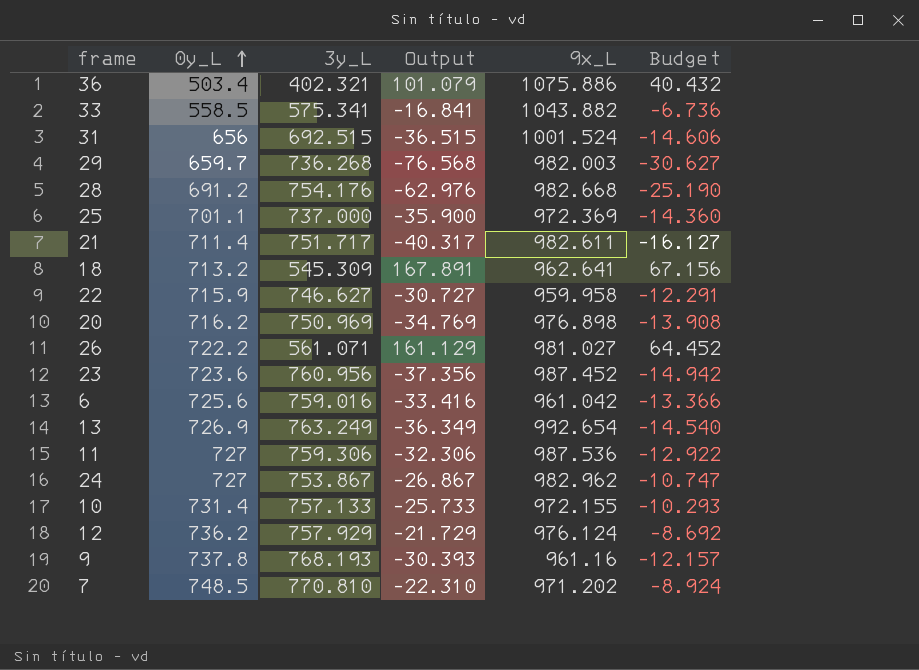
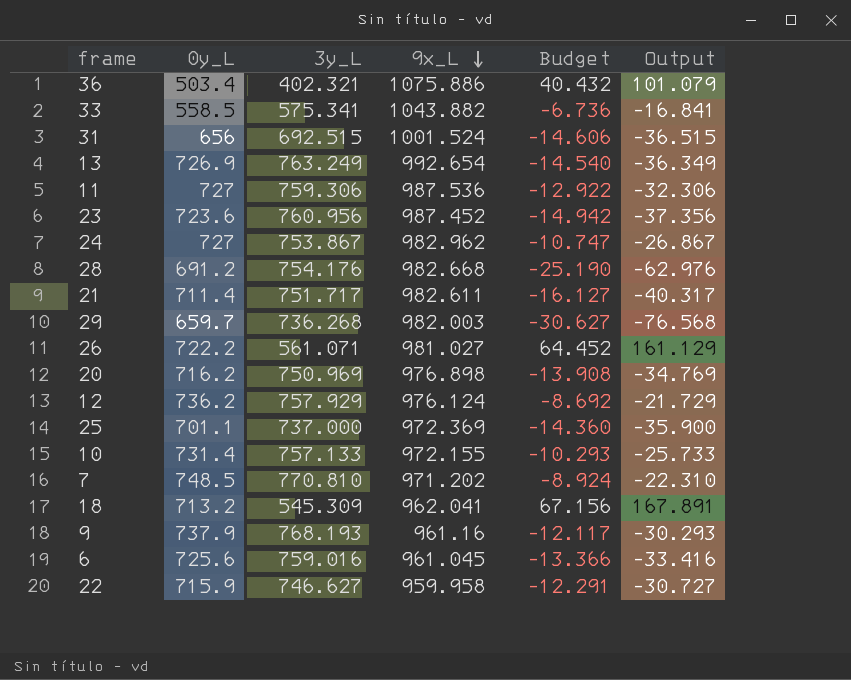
row order: 0y_L ascending -> 9x_L descending
column Output | position: 4 -> 6
18 | 9x_L: 962.641 -> 962.041
9 | 0y_L: 737.8 -> 737.9
9 | Budget: -12.157 -> -12.117
9 | Output: -30.393 -> -30.293
6 | 9x_L: 961.042 -> 961.045

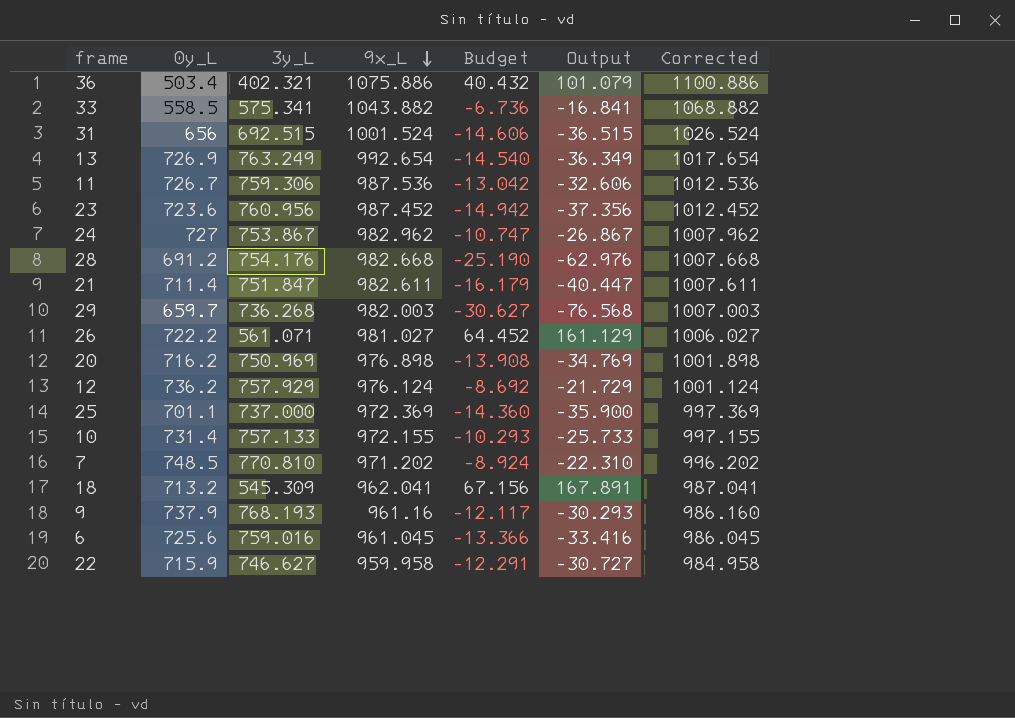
column Corrected | formula: none -> [9x_L] + 25
11 | 0y_L: 727 -> 726.7
11 | Budget: -12.922 -> -13.042
11 | Output: -32.306 -> -32.606
21 | 3y_L: 751.717 -> 751.847
21 | Budget: -16.127 -> -16.179
21 | Output: -40.317 -> -40.447

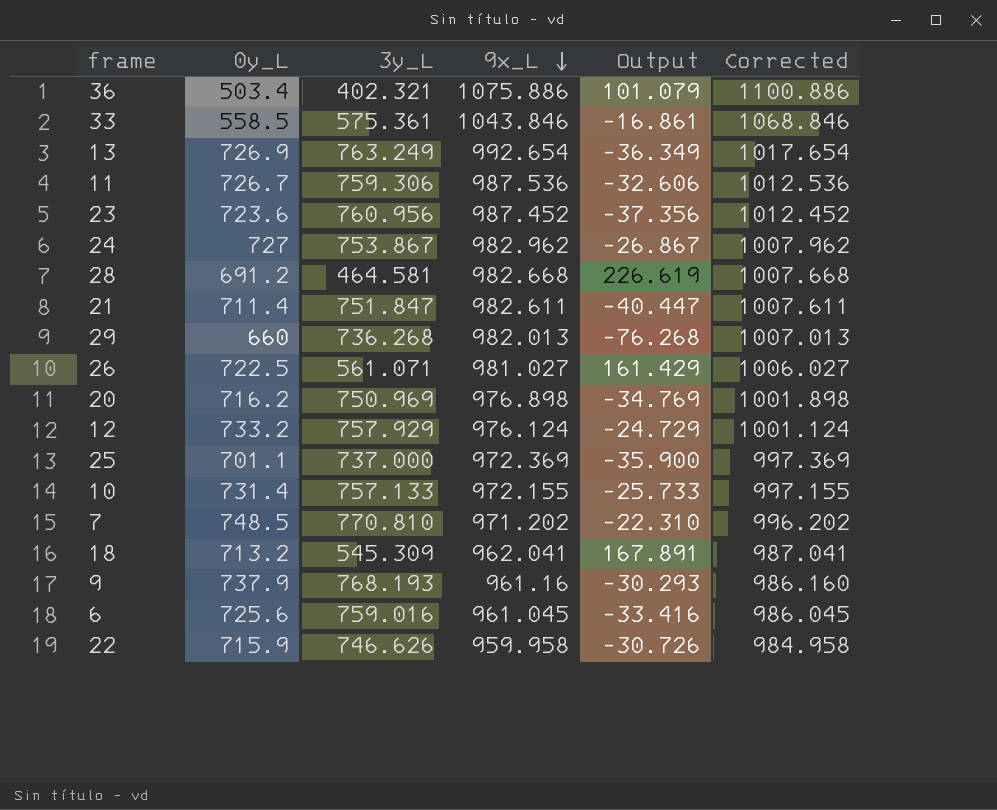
column Budget | formula: [Output] * 0.4 -> none
row 31: 656 | 692.515 | 1001.524 | -14.606 | -36.515 | 1026.524 -> none
33 | 3y_L: 575.341 -> 575.361
33 | 9x_L: 1043.882 -> 1043.846
33 | Output: -16.841 -> -16.861
33 | Corrected: 1068.882 -> 1068.846
28 | 3y_L: 754.176 -> 464.581
28 | Output: -62.976 -> 226.619
29 | 0y_L: 659.7 -> 660
29 | 9x_L: 982.003 -> 982.013
29 | Output: -76.568 -> -76.268
29 | Corrected: 1007.003 -> 1007.013
26 | 0y_L: 722.2 -> 722.5
26 | Output: 161.129 -> 161.429
12 | 0y_L: 736.2 -> 733.2
12 | Output: -21.729 -> -24.729
22 | 3y_L: 746.627 -> 746.626
22 | Output: -30.727 -> -30.726

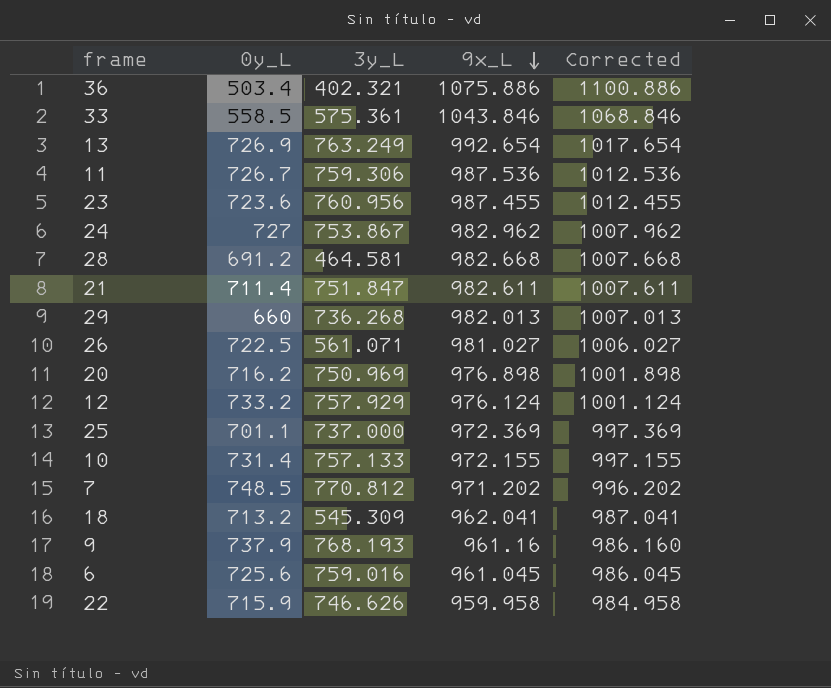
column Output | formula: [0y_L] - [3y_L] -> none
23 | 9x_L: 987.452 -> 987.455
23 | Corrected: 1012.452 -> 1012.455
7 | 3y_L: 770.810 -> 770.812

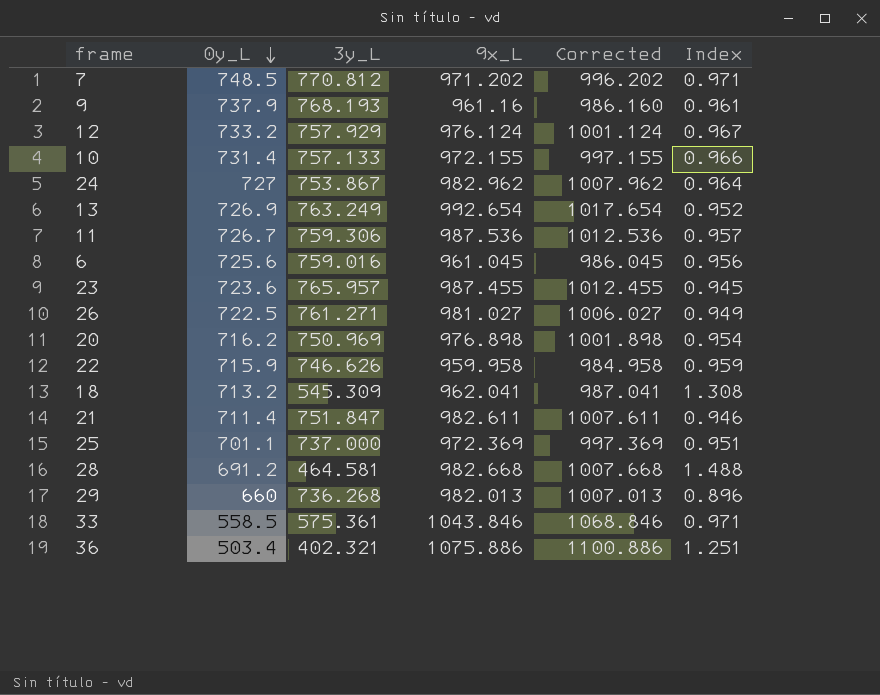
row order: 9x_L descending -> 0y_L descending
column Index | formula: none -> [0y_L] / [3y_L]
23 | 3y_L: 760.956 -> 765.957
26 | 3y_L: 561.071 -> 761.271

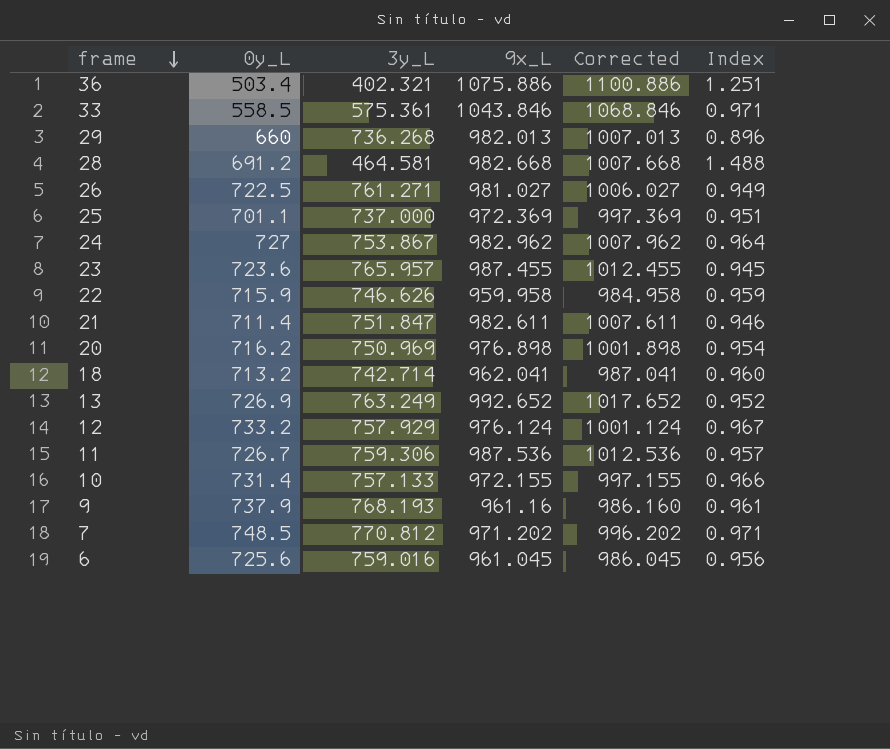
row order: 0y_L descending -> frame descending
18 | 3y_L: 545.309 -> 742.714
18 | Index: 1.308 -> 0.960
13 | 9x_L: 992.654 -> 992.652
13 | Corrected: 1017.654 -> 1017.652

